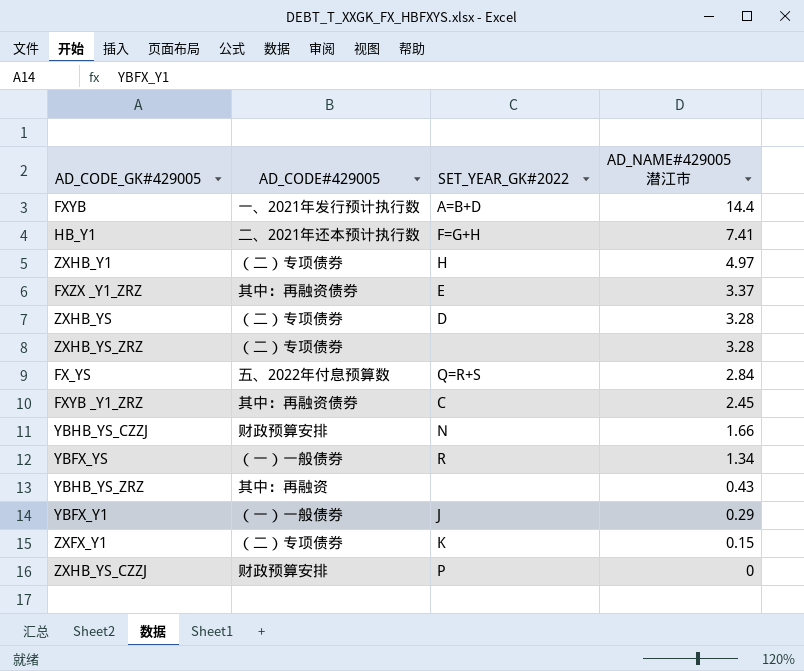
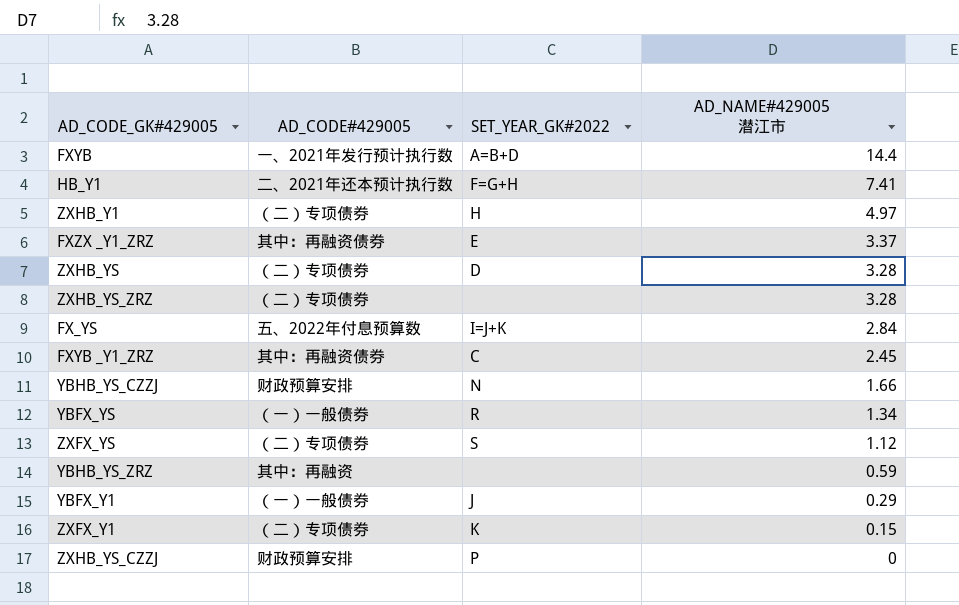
FX_YS | SET_YEAR_GK#2022: Q=R+S -> I=J+K
row ZXFX_YS: none -> （二）专项债券 | S | 1.12
YBHB_YS_ZRZ | AD_NAME#429005 潜江市: 0.43 -> 0.59

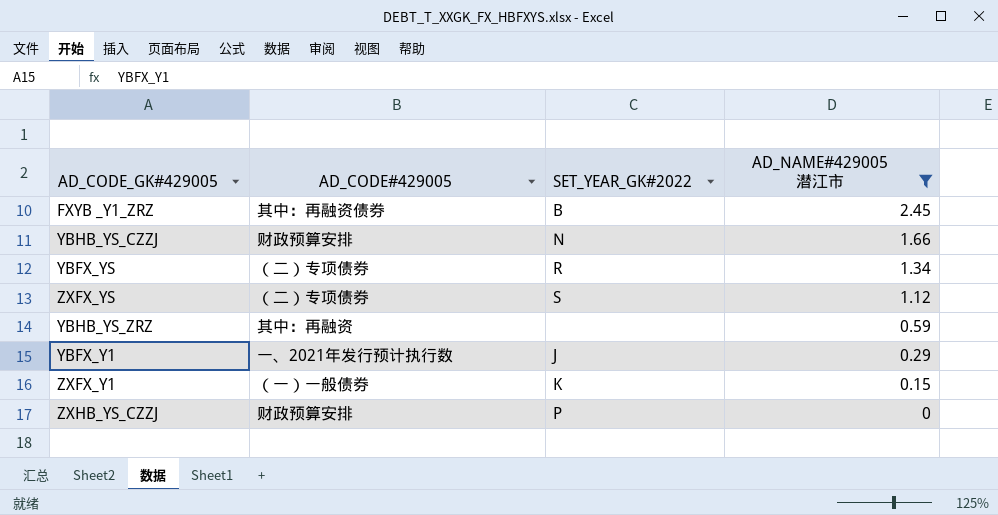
filter: none -> AD_NAME#429005 潜江市 <= 2.45
FXYB _Y1_ZRZ | SET_YEAR_GK#2022: C -> B
YBFX_YS | AD_CODE#429005: （一）一般债券 -> （二）专项债券
YBFX_Y1 | AD_CODE#429005: （一）一般债券 -> 一、2021年发行预计执行数
ZXFX_Y1 | AD_CODE#429005: （二）专项债券 -> （一）一般债券

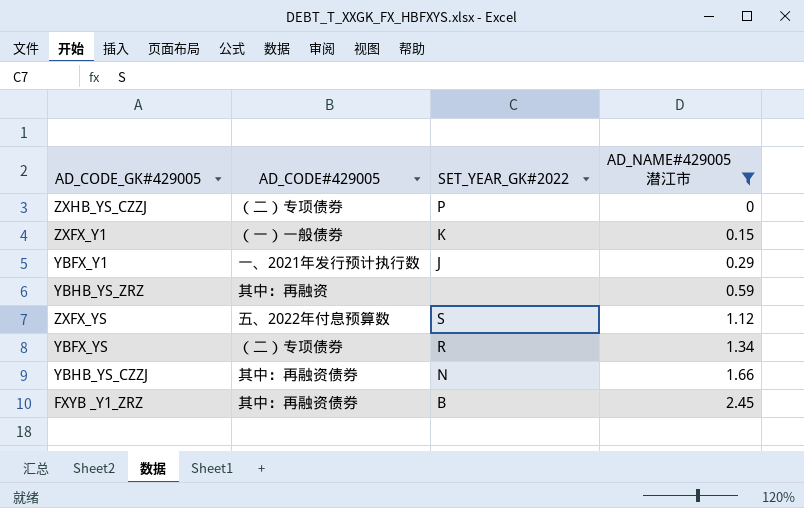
row order: AD_NAME#429005 潜江市 descending -> AD_NAME#429005 潜江市 ascending
ZXHB_YS_CZZJ | AD_CODE#429005: 财政预算安排 -> （二）专项债券
ZXFX_YS | AD_CODE#429005: （二）专项债券 -> 五、2022年付息预算数
YBHB_YS_CZZJ | AD_CODE#429005: 财政预算安排 -> 其中：再融资债券

